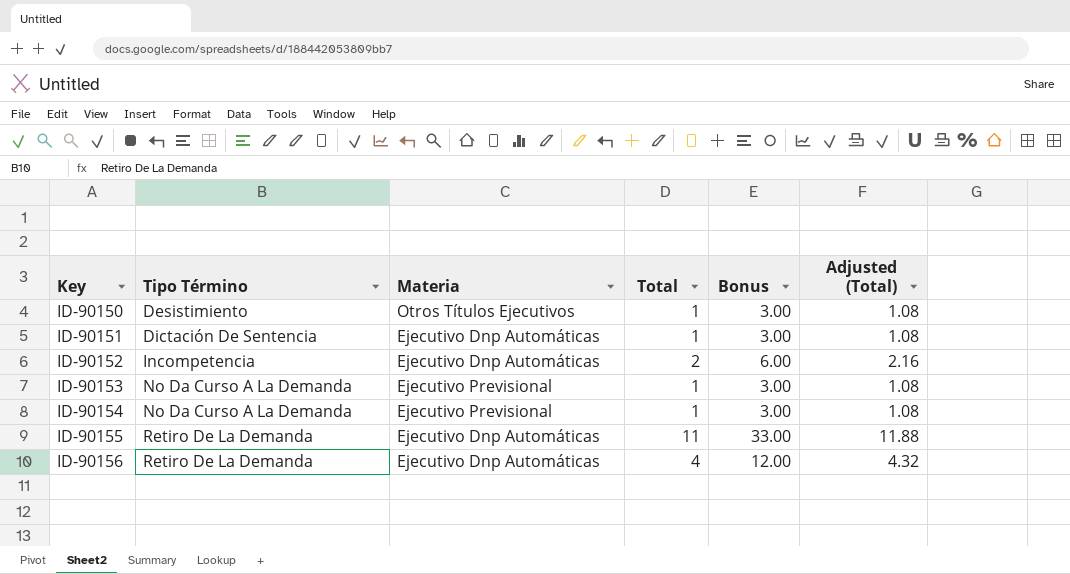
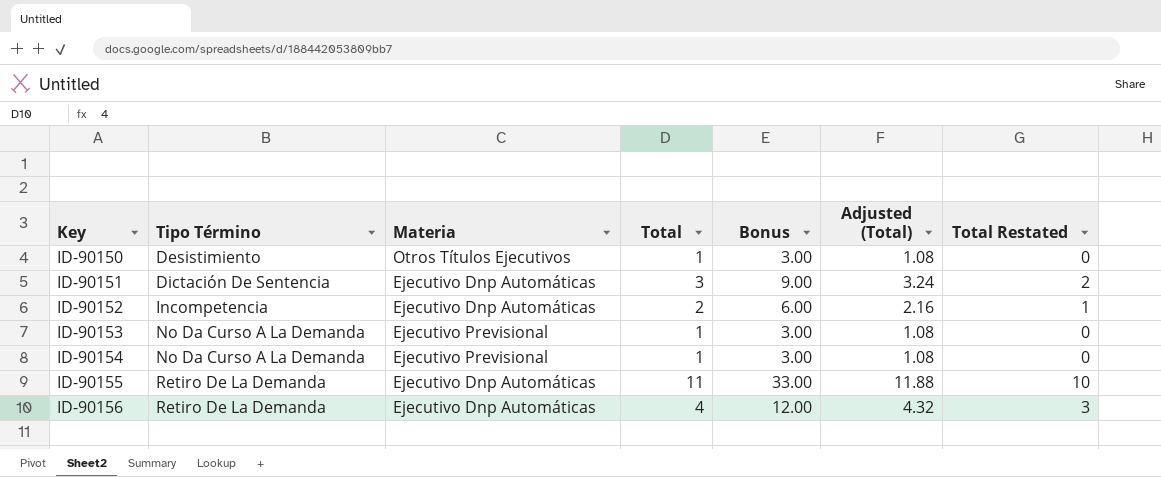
column Total Restated | formula: none -> [Total] - 1
ID-90151 | Total: 1 -> 3
ID-90151 | Bonus: 3.00 -> 9.00
ID-90151 | Adjusted (Total): 1.08 -> 3.24

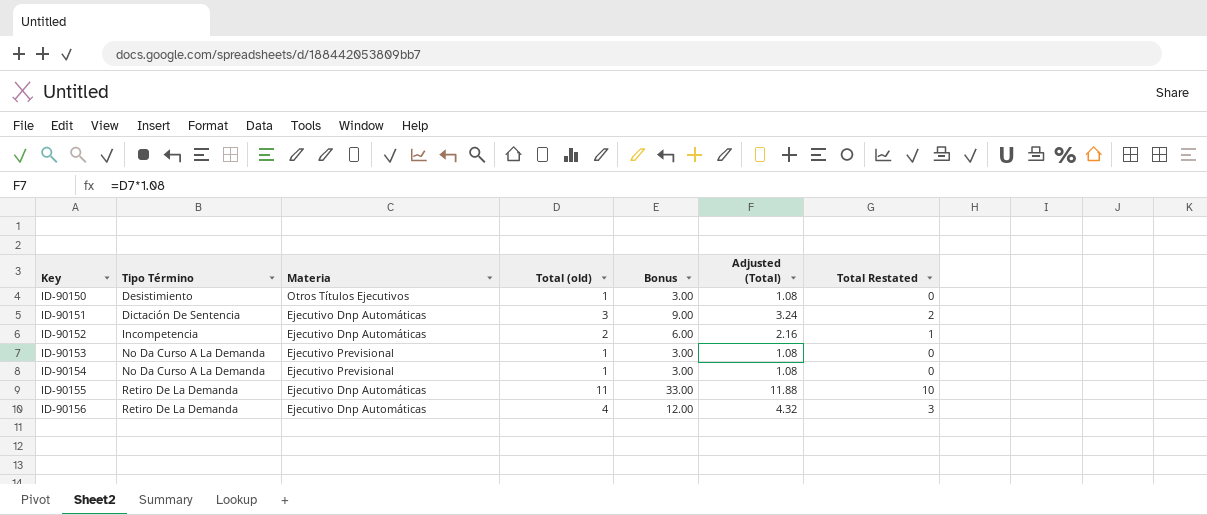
column name: Total -> Total (old)

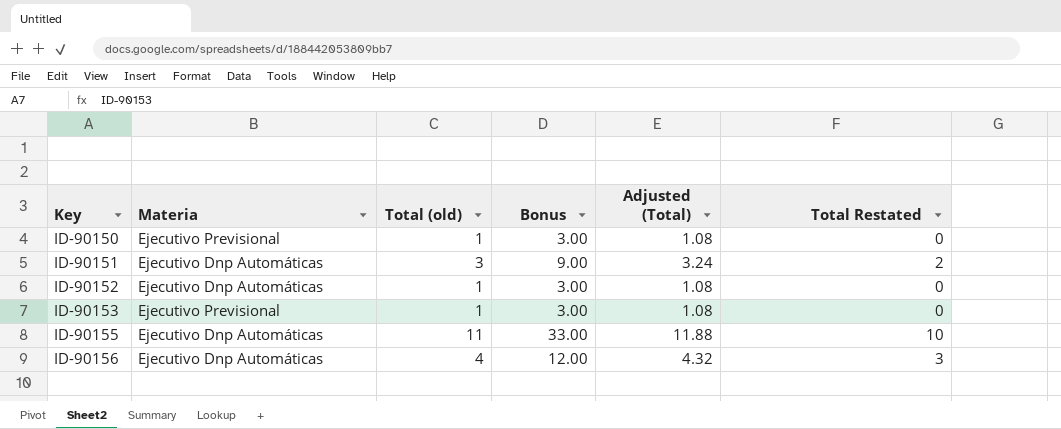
column Tipo Término | position: 2 -> none
row ID-90154: No Da Curso A La Demanda | Ejecutivo Previsional | 1 | 3.00 | 1.08 | 0 -> none
ID-90150 | Materia: Otros Títulos Ejecutivos -> Ejecutivo Previsional
ID-90152 | Total (old): 2 -> 1
ID-90152 | Bonus: 6.00 -> 3.00
ID-90152 | Adjusted (Total): 2.16 -> 1.08
ID-90152 | Total Restated: 1 -> 0

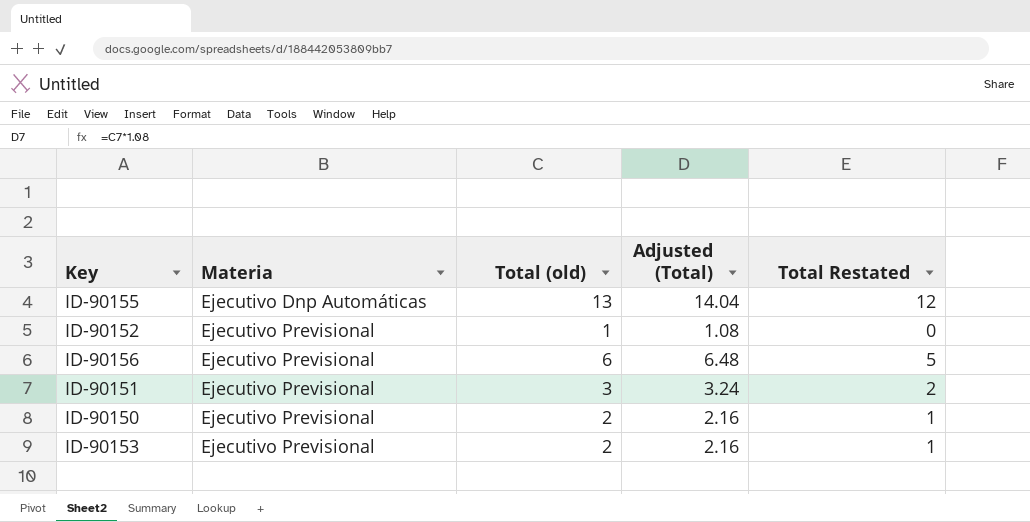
row order: Key ascending -> Materia ascending
column Bonus | formula: [Total (old)] * 3 -> none
ID-90155 | Total (old): 11 -> 13
ID-90155 | Adjusted (Total): 11.88 -> 14.04
ID-90155 | Total Restated: 10 -> 12
ID-90152 | Materia: Ejecutivo Dnp Automáticas -> Ejecutivo Previsional
ID-90156 | Materia: Ejecutivo Dnp Automáticas -> Ejecutivo Previsional
ID-90156 | Total (old): 4 -> 6
ID-90156 | Adjusted (Total): 4.32 -> 6.48
ID-90156 | Total Restated: 3 -> 5
ID-90151 | Materia: Ejecutivo Dnp Automáticas -> Ejecutivo Previsional
ID-90150 | Total (old): 1 -> 2
ID-90150 | Adjusted (Total): 1.08 -> 2.16
ID-90150 | Total Restated: 0 -> 1
ID-90153 | Total (old): 1 -> 2
ID-90153 | Adjusted (Total): 1.08 -> 2.16
ID-90153 | Total Restated: 0 -> 1

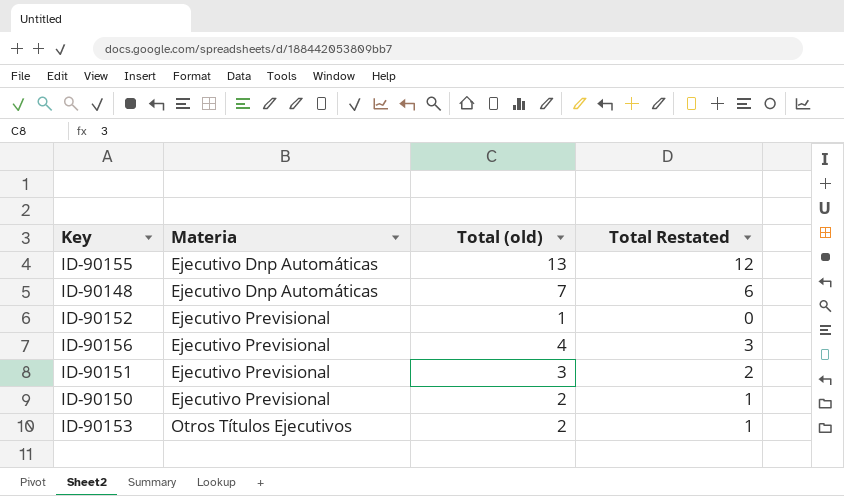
column Adjusted (Total) | formula: [Total (old)] * 1.08 -> none
row ID-90148: none -> Ejecutivo Dnp Automáticas | 7 | 6
ID-90156 | Total (old): 6 -> 4
ID-90156 | Total Restated: 5 -> 3
ID-90153 | Materia: Ejecutivo Previsional -> Otros Títulos Ejecutivos

